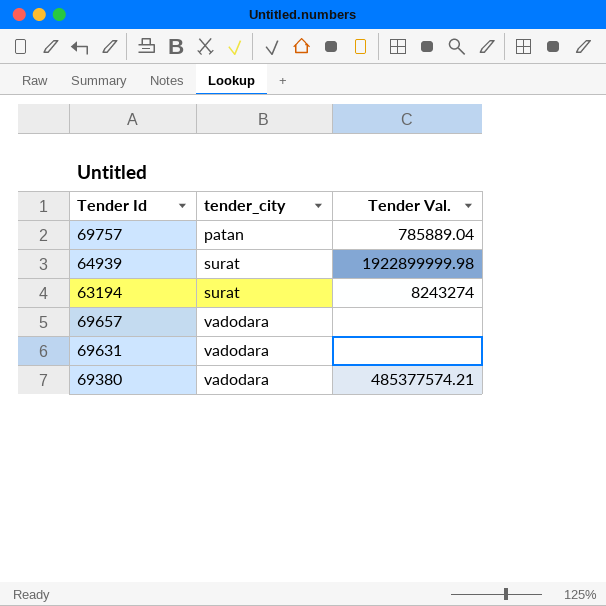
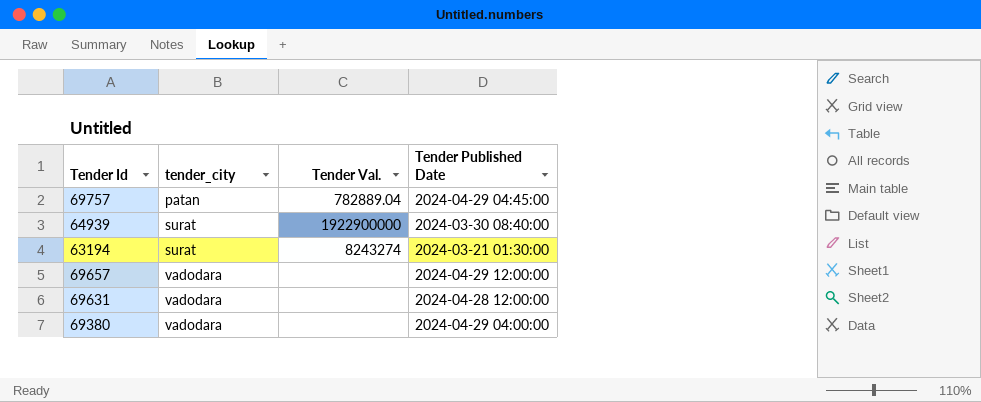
column Tender Published Date | position: none -> 4
69757 | Tender Val.: 785889.04 -> 782889.04
64939 | Tender Val.: 1922899999.98 -> 1922900000
69380 | Tender Val.: 485377574.21 -> none

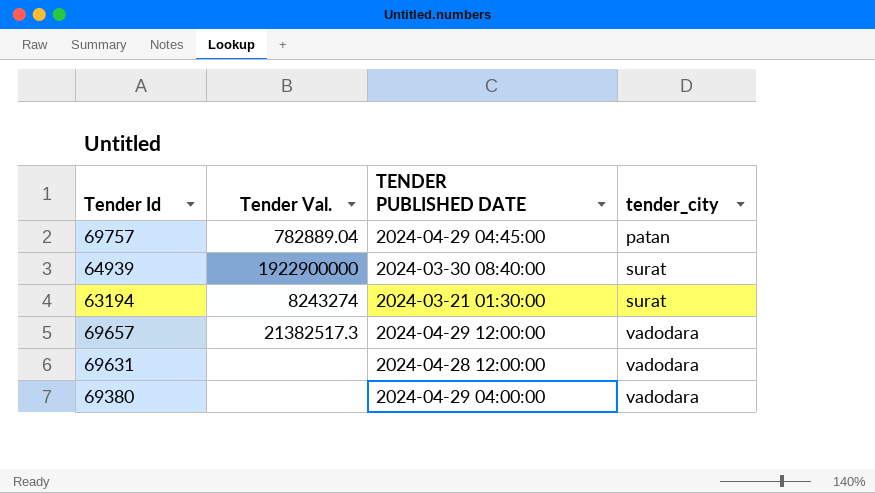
column name: Tender Published Date -> TENDER PUBLISHED DATE
column tender_city | position: 2 -> 4
69657 | Tender Val.: none -> 21382517.3

